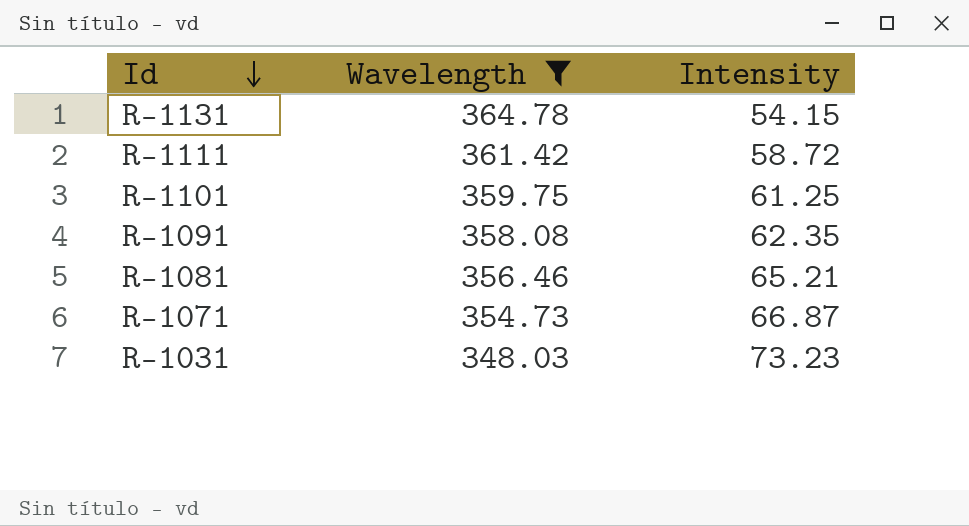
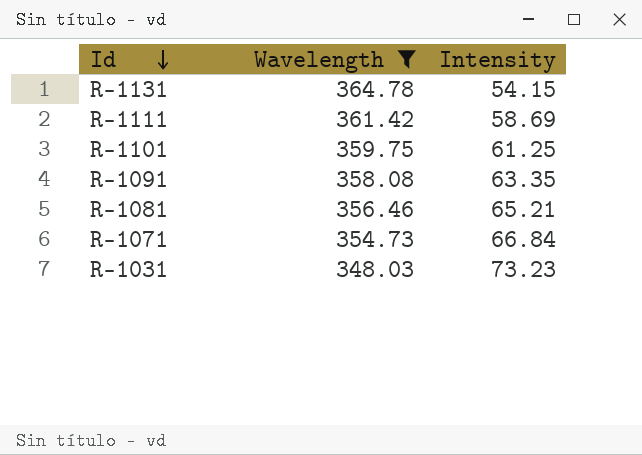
R-1111 | Intensity: 58.72 -> 58.69
R-1091 | Intensity: 62.35 -> 63.35
R-1071 | Intensity: 66.87 -> 66.84

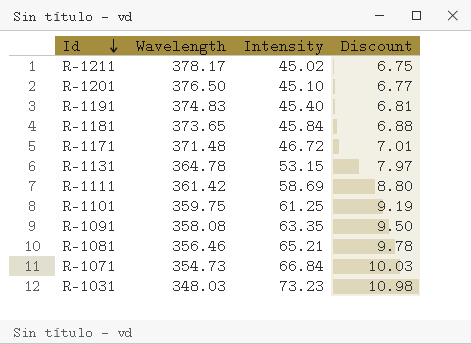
filter: Wavelength <= 364.78 -> none
column Discount | formula: none -> [Intensity] * 0.15
R-1131 | Intensity: 54.15 -> 53.15

